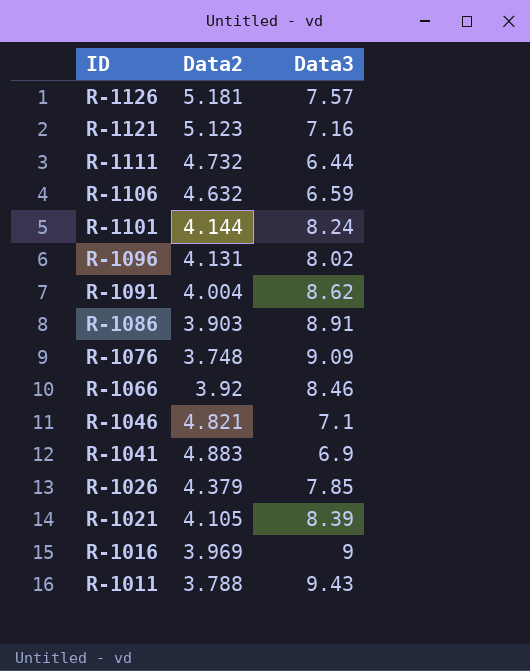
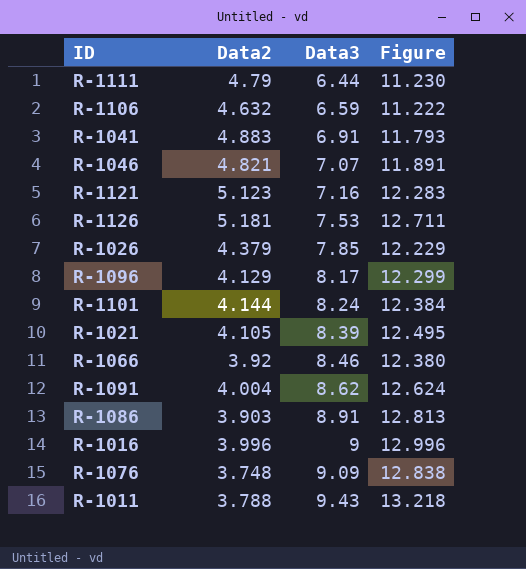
row order: ID descending -> Data3 ascending
column Figure | formula: none -> [Data2] + [Data3]
R-1111 | Data2: 4.732 -> 4.79
R-1041 | Data3: 6.9 -> 6.91
R-1046 | Data3: 7.1 -> 7.07
R-1126 | Data3: 7.57 -> 7.53
R-1096 | Data2: 4.131 -> 4.129
R-1096 | Data3: 8.02 -> 8.17
R-1016 | Data2: 3.969 -> 3.996

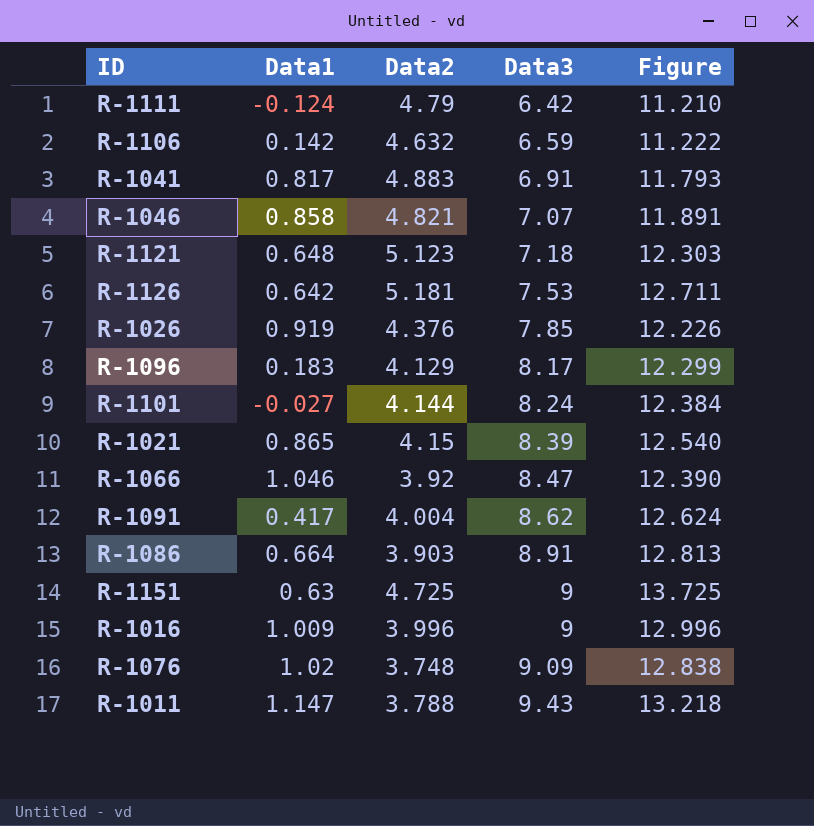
column Data1 | position: none -> 2
R-1111 | Data3: 6.44 -> 6.42
R-1111 | Figure: 11.230 -> 11.210
R-1121 | Data3: 7.16 -> 7.18
R-1121 | Figure: 12.283 -> 12.303
R-1026 | Data2: 4.379 -> 4.376
R-1026 | Figure: 12.229 -> 12.226
R-1021 | Data2: 4.105 -> 4.15
R-1021 | Figure: 12.495 -> 12.540
R-1066 | Data3: 8.46 -> 8.47
R-1066 | Figure: 12.380 -> 12.390
row R-1151: none -> 0.63 | 4.725 | 9 | 13.725

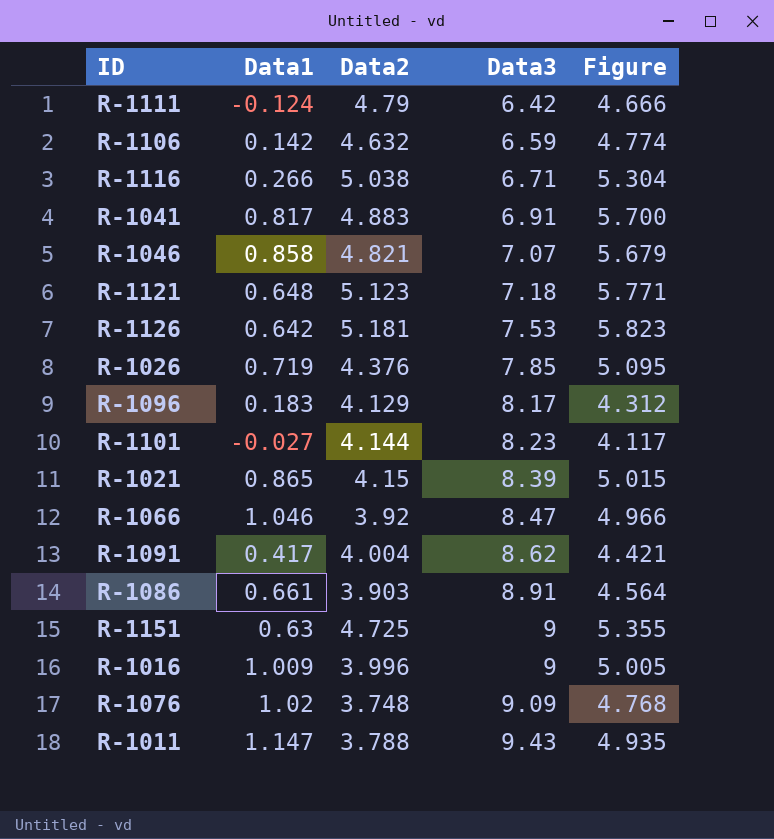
column Figure | formula: [Data2] + [Data3] -> [Data1] + [Data2]
row R-1116: none -> 0.266 | 5.038 | 6.71 | 5.304
R-1026 | Data1: 0.919 -> 0.719
R-1101 | Data3: 8.24 -> 8.23
R-1086 | Data1: 0.664 -> 0.661

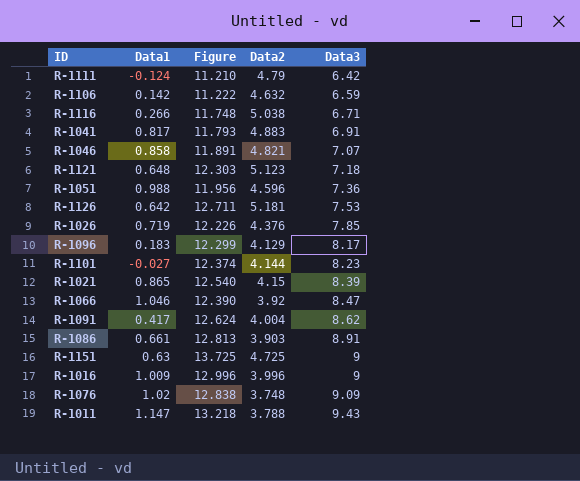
column Figure | formula: [Data1] + [Data2] -> [Data2] + [Data3]
column Figure | position: 5 -> 3
row R-1051: none -> 0.988 | 11.956 | 4.596 | 7.36

